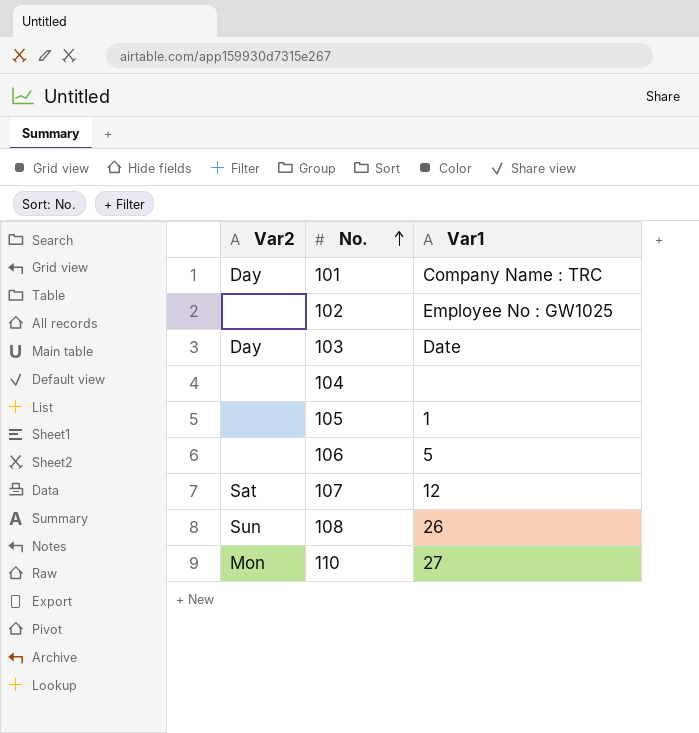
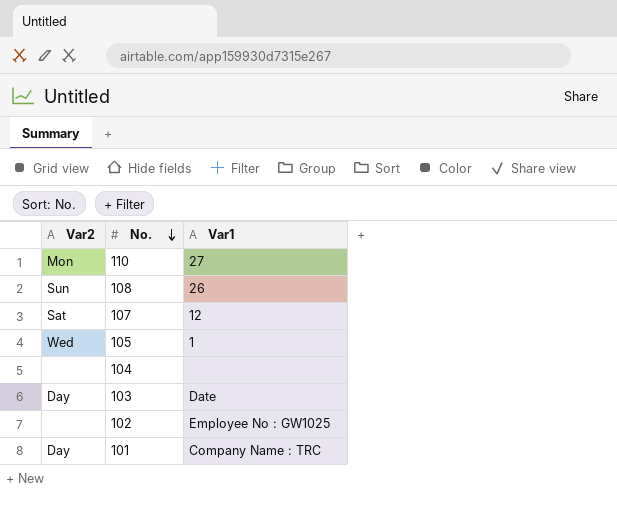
row order: No. ascending -> No. descending
row 106: none | 5 -> none
105 | Var2: none -> Wed

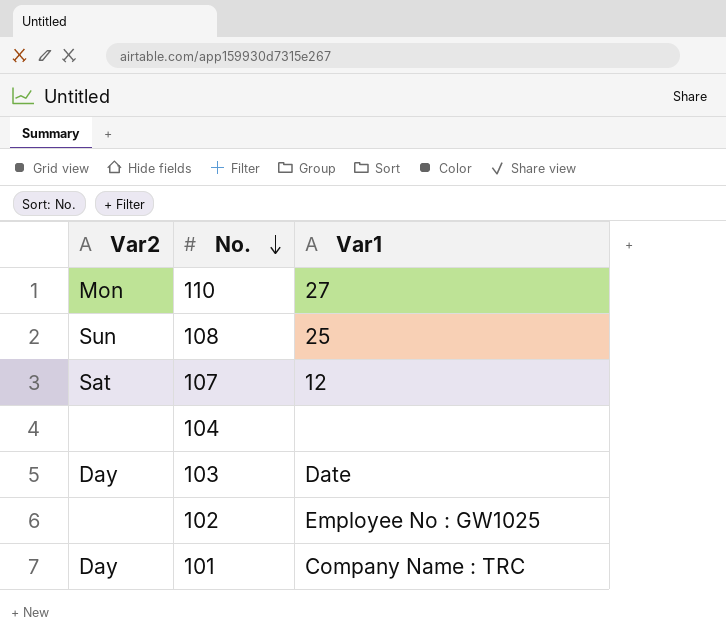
row 105: Wed | 1 -> none
108 | Var1: 26 -> 25

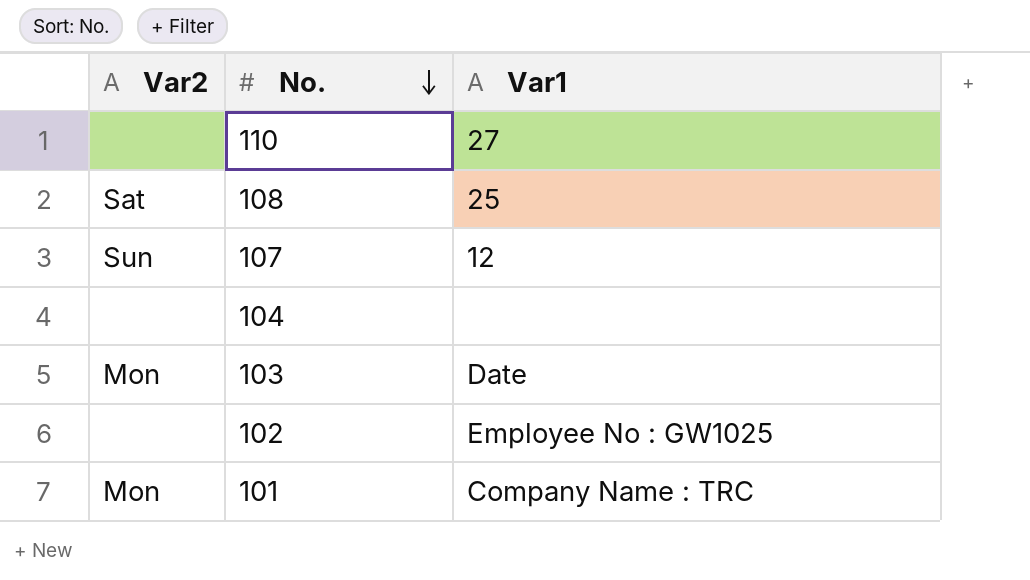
110 | Var2: Mon -> none
108 | Var2: Sun -> Sat
107 | Var2: Sat -> Sun
103 | Var2: Day -> Mon
101 | Var2: Day -> Mon

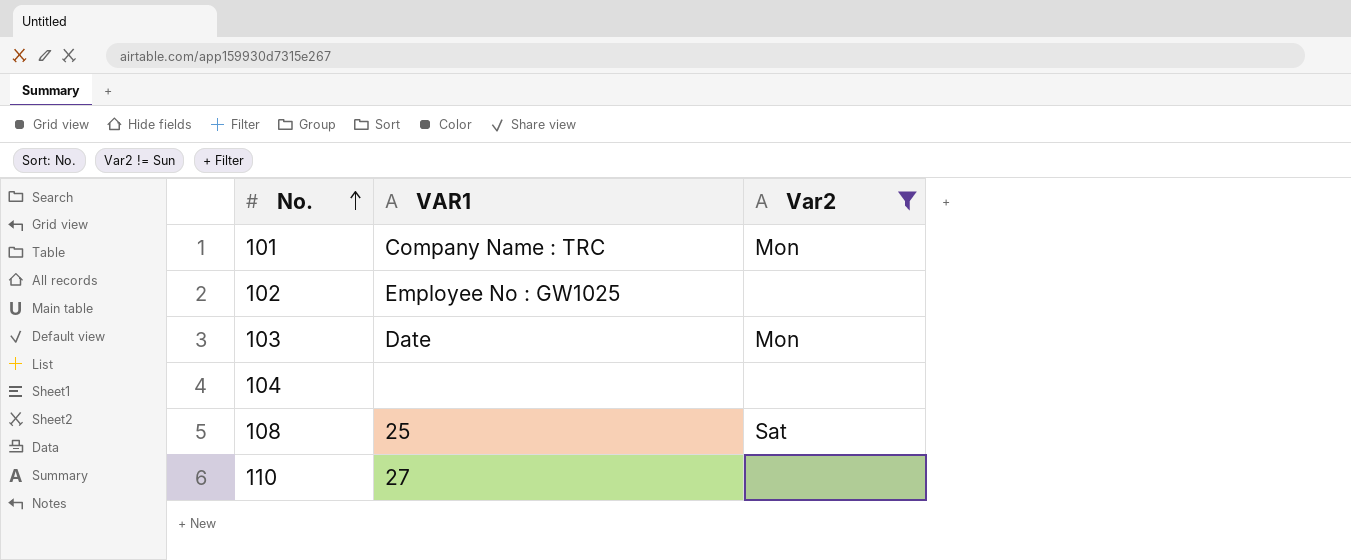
filter: none -> Var2 != Sun
row order: No. descending -> No. ascending
column name: Var1 -> VAR1
column Var2 | position: 1 -> 3

